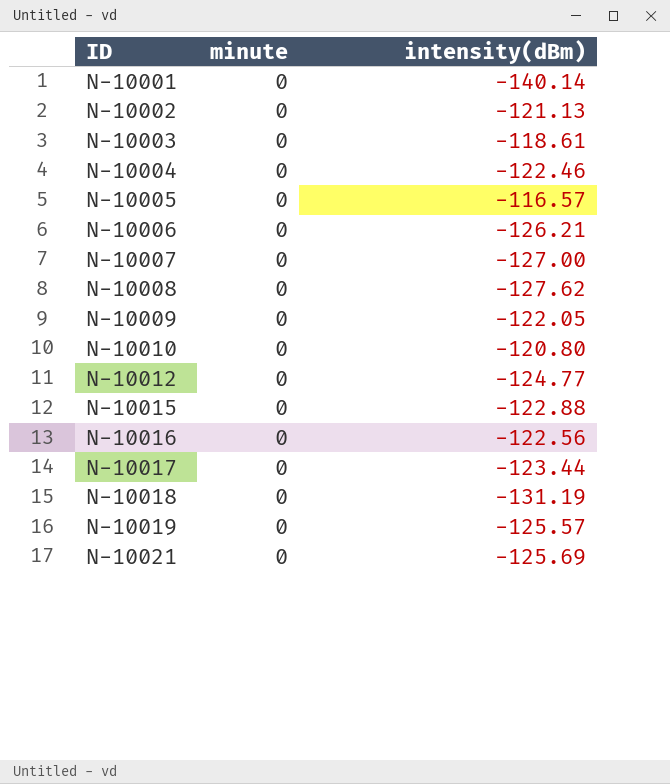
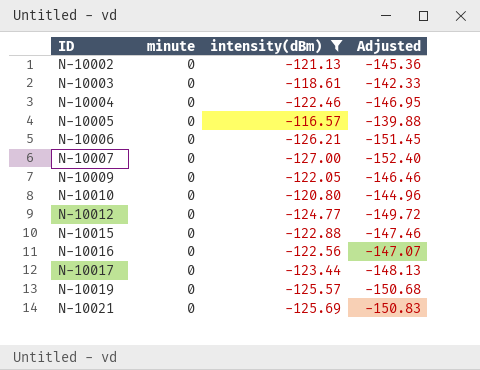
filter: none -> intensity(dBm) >= -127.00
column Adjusted | formula: none -> [intensity(dBm)] * 1.2

